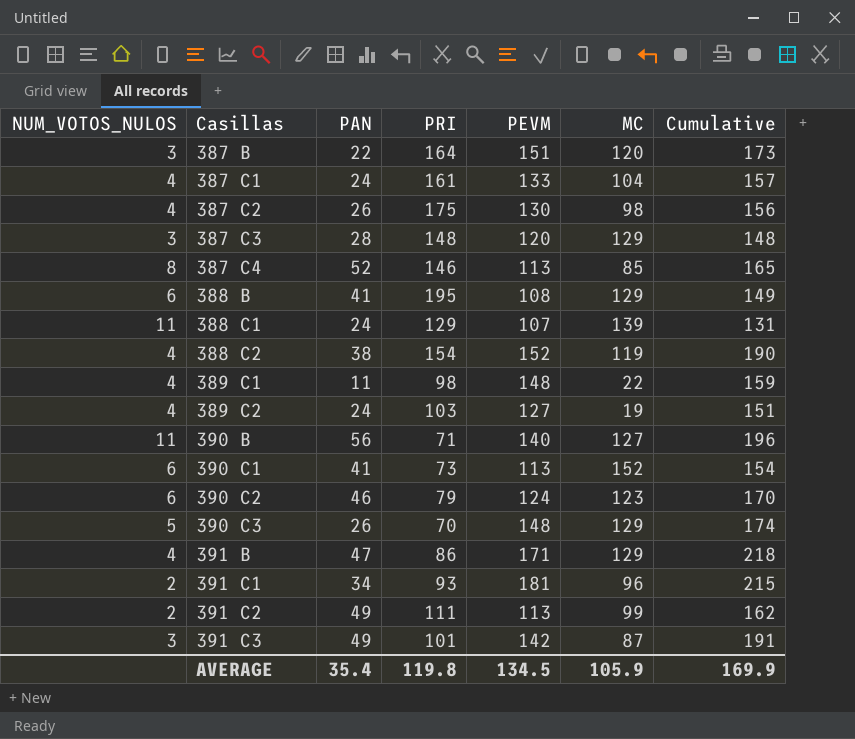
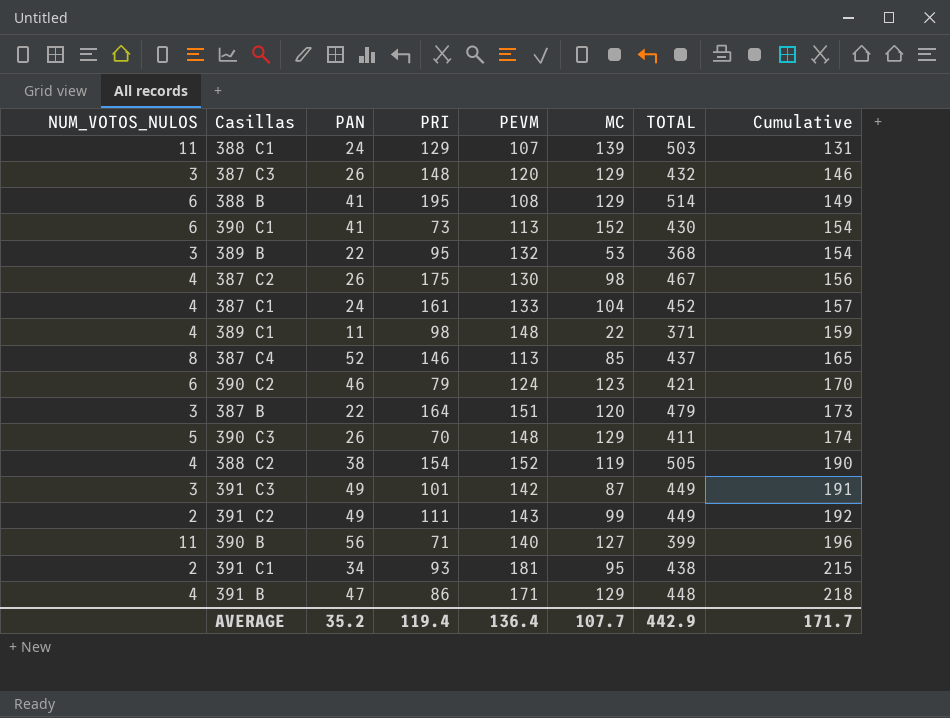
row order: Casillas ascending -> Cumulative ascending
column TOTAL | position: none -> 7
row 389 C2: 4 | 24 | 103 | 127 | 19 | 151 -> none
387 C3 | PAN: 28 -> 26
387 C3 | Cumulative: 148 -> 146
row 389 B: none -> 3 | 22 | 95 | 132 | 53 | 368 | 154
391 C2 | PEVM: 113 -> 143
391 C2 | Cumulative: 162 -> 192
391 C1 | MC: 96 -> 95
AVERAGE | PAN: 35.4 -> 35.2
AVERAGE | PRI: 119.8 -> 119.4
AVERAGE | PEVM: 134.5 -> 136.4
AVERAGE | MC: 105.9 -> 107.7
AVERAGE | Cumulative: 169.9 -> 171.7

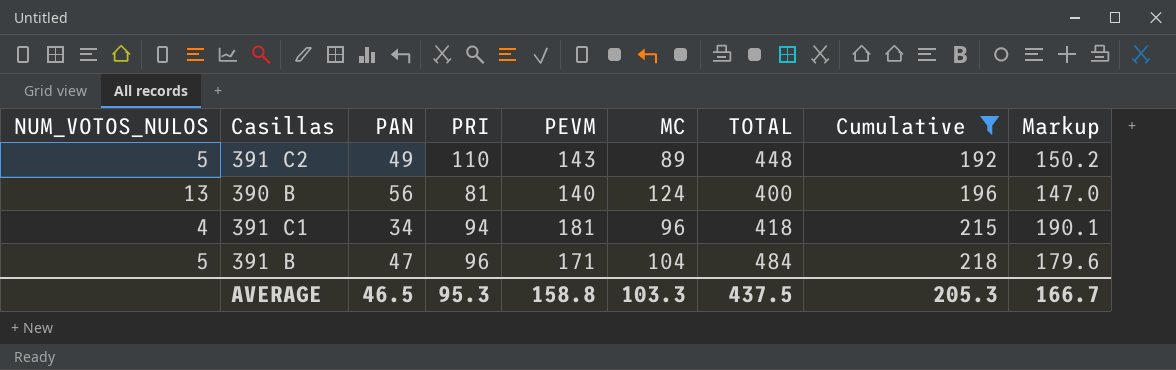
filter: none -> Cumulative >= 192
column Markup | formula: none -> [PEVM] * 1.05
391 C2 | NUM_VOTOS_NULOS: 2 -> 5
391 C2 | PRI: 111 -> 110
391 C2 | MC: 99 -> 89
391 C2 | TOTAL: 449 -> 448
390 B | NUM_VOTOS_NULOS: 11 -> 13
390 B | PRI: 71 -> 81
390 B | MC: 127 -> 124
390 B | TOTAL: 399 -> 400
391 C1 | NUM_VOTOS_NULOS: 2 -> 4
391 C1 | PRI: 93 -> 94
391 C1 | MC: 95 -> 96
391 C1 | TOTAL: 438 -> 418
391 B | NUM_VOTOS_NULOS: 4 -> 5
391 B | PRI: 86 -> 96
391 B | MC: 129 -> 104
391 B | TOTAL: 448 -> 484
AVERAGE | PAN: 35.2 -> 46.5
AVERAGE | PRI: 119.4 -> 95.3
AVERAGE | PEVM: 136.4 -> 158.8
AVERAGE | MC: 107.7 -> 103.3
AVERAGE | TOTAL: 442.9 -> 437.5
AVERAGE | Cumulative: 171.7 -> 205.3

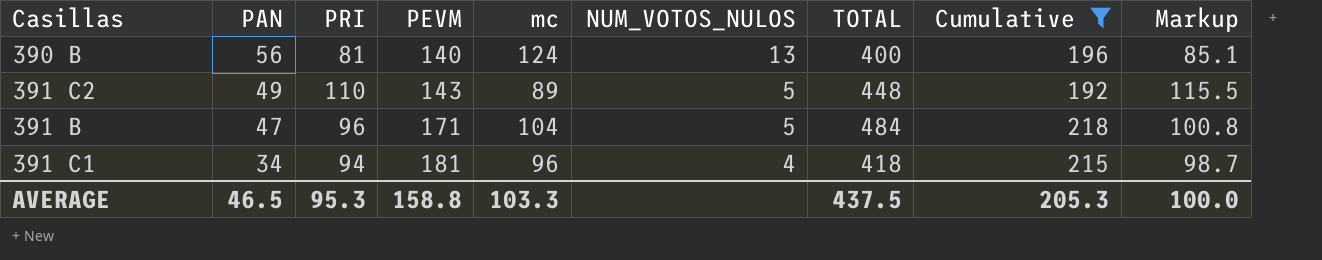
row order: Cumulative ascending -> PAN descending
column name: MC -> mc
column NUM_VOTOS_NULOS | position: 1 -> 6
column Markup | formula: [PEVM] * 1.05 -> [PRI] * 1.05
AVERAGE | Markup: 166.7 -> 100.0

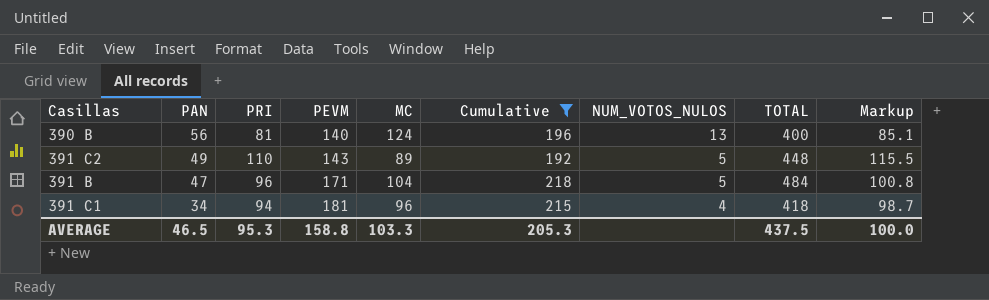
column name: mc -> MC
column Cumulative | position: 8 -> 6

